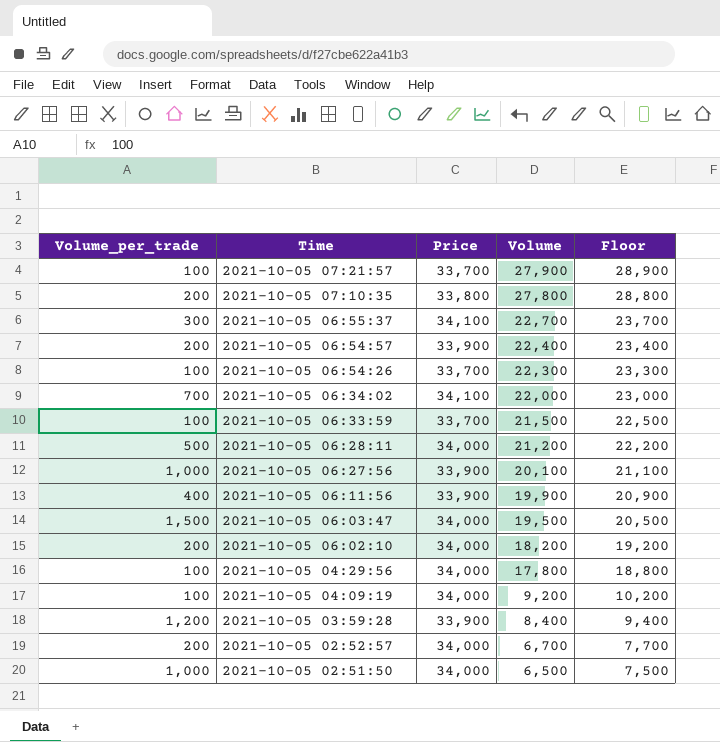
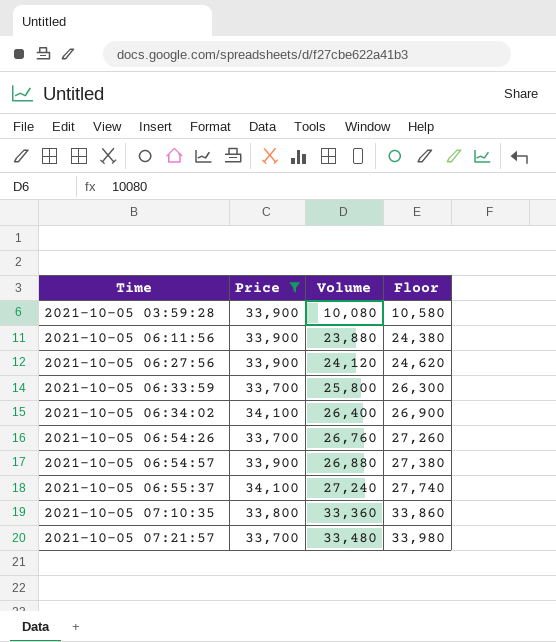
filter: none -> Price != 34,000
row order: Time descending -> Time ascending
column Volume_per_trade | position: 1 -> none
column Floor | formula: [Volume] + 1000 -> [Volume] + 500
2021-10-05 03:59:28 | Volume: 8,400 -> 10,080
2021-10-05 06:11:56 | Volume: 19,900 -> 23,880
2021-10-05 06:27:56 | Volume: 20,100 -> 24,120
2021-10-05 06:33:59 | Volume: 21,500 -> 25,800
2021-10-05 06:34:02 | Volume: 22,000 -> 26,400
2021-10-05 06:54:26 | Volume: 22,300 -> 26,760
2021-10-05 06:54:57 | Volume: 22,400 -> 26,880
2021-10-05 06:55:37 | Volume: 22,700 -> 27,240
2021-10-05 07:10:35 | Volume: 27,800 -> 33,360
2021-10-05 07:21:57 | Volume: 27,900 -> 33,480

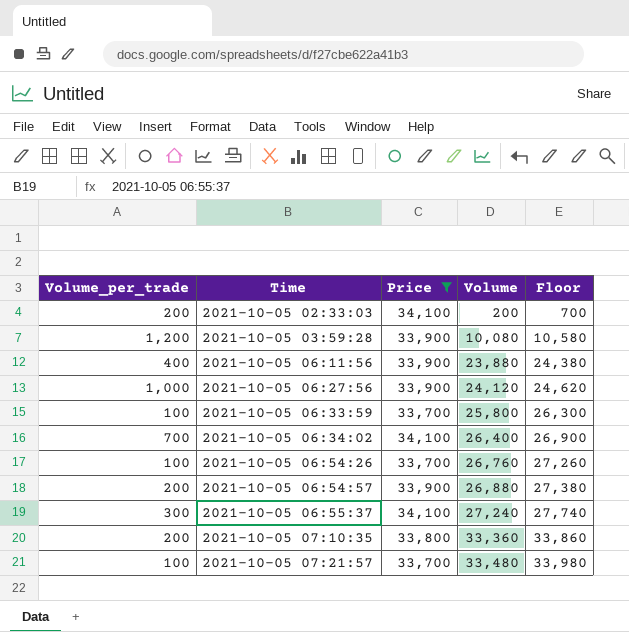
column Volume_per_trade | position: none -> 1
row 2021-10-05 02:33:03: none -> 200 | 34,100 | 200 | 700

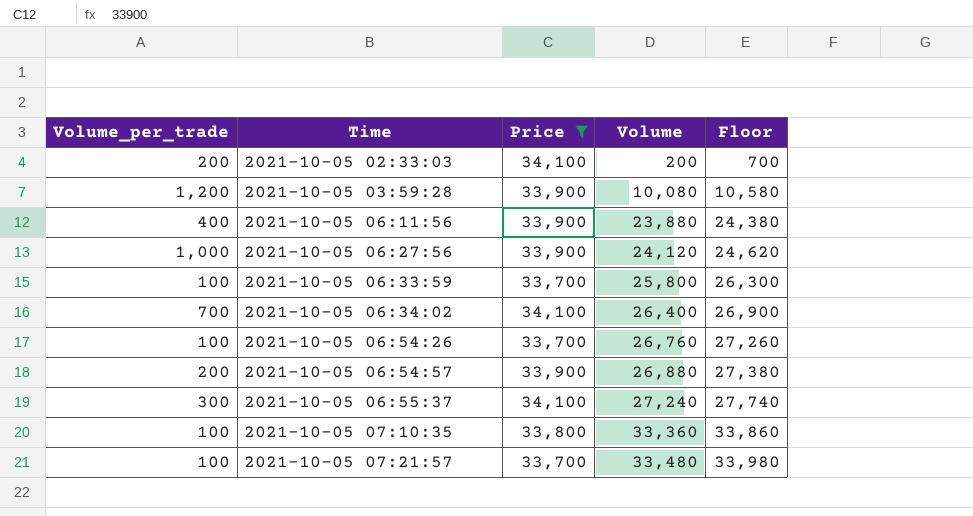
2021-10-05 07:10:35 | Volume_per_trade: 200 -> 100

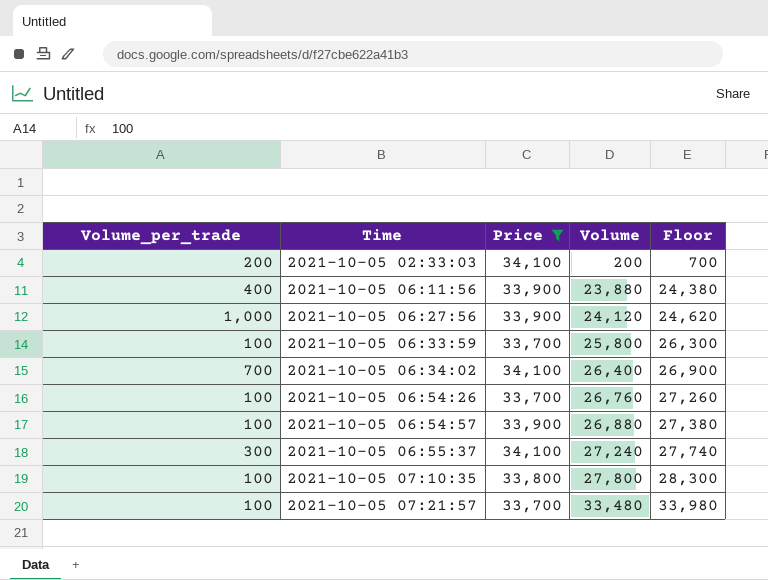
row 2021-10-05 03:59:28: 1,200 | 33,900 | 10,080 | 10,580 -> none
2021-10-05 06:54:57 | Volume_per_trade: 200 -> 100
2021-10-05 07:10:35 | Volume: 33,360 -> 27,800
2021-10-05 07:10:35 | Floor: 33,860 -> 28,300

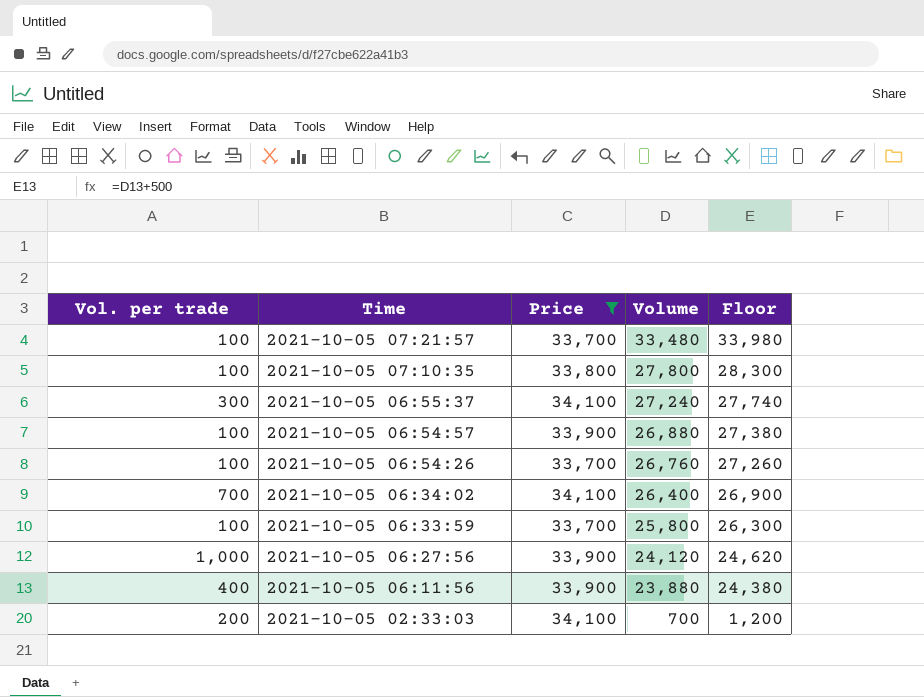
row order: Time ascending -> Time descending
column name: Volume_per_trade -> Vol. per trade
2021-10-05 02:33:03 | Volume: 200 -> 700
2021-10-05 02:33:03 | Floor: 700 -> 1,200

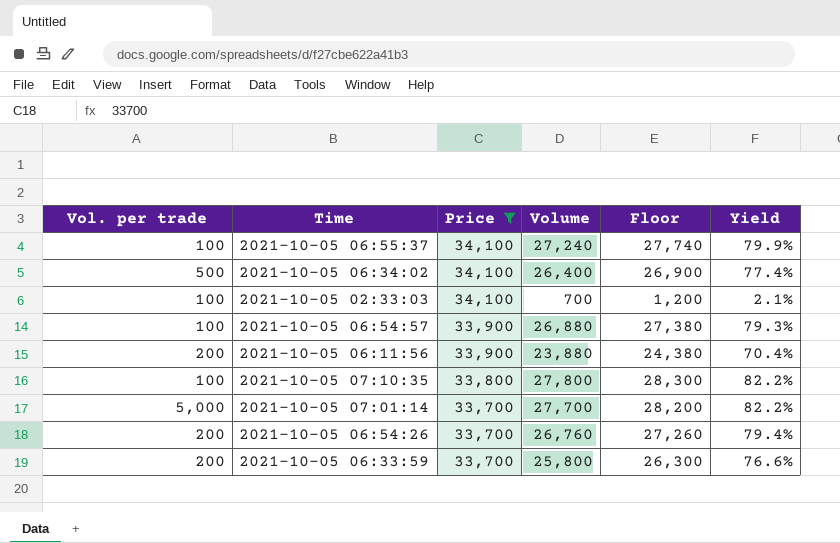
row order: Time descending -> Price descending
column Yield | formula: none -> [Volume] / [Price]
row 2021-10-05 07:21:57: 100 | 33,700 | 33,480 | 33,980 -> none
row 2021-10-05 06:27:56: 1,000 | 33,900 | 24,120 | 24,620 -> none
2021-10-05 06:55:37 | Vol. per trade: 300 -> 100
2021-10-05 06:34:02 | Vol. per trade: 700 -> 500
2021-10-05 02:33:03 | Vol. per trade: 200 -> 100
2021-10-05 06:11:56 | Vol. per trade: 400 -> 200
row 2021-10-05 07:01:14: none -> 5,000 | 33,700 | 27,700 | 28,200 | 82.2%
2021-10-05 06:54:26 | Vol. per trade: 100 -> 200
2021-10-05 06:33:59 | Vol. per trade: 100 -> 200

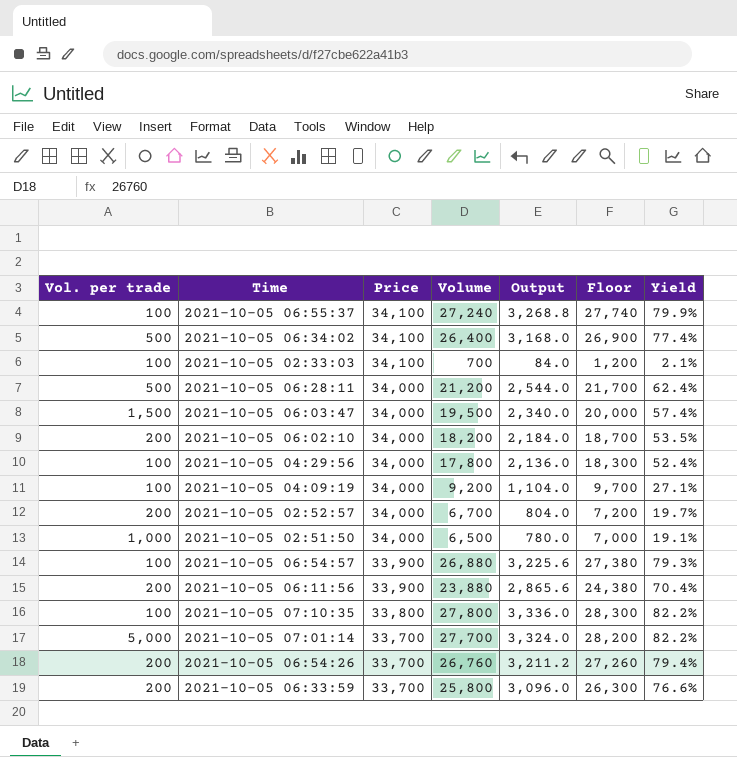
filter: Price != 34,000 -> none
column Output | formula: none -> [Volume] * 0.12

